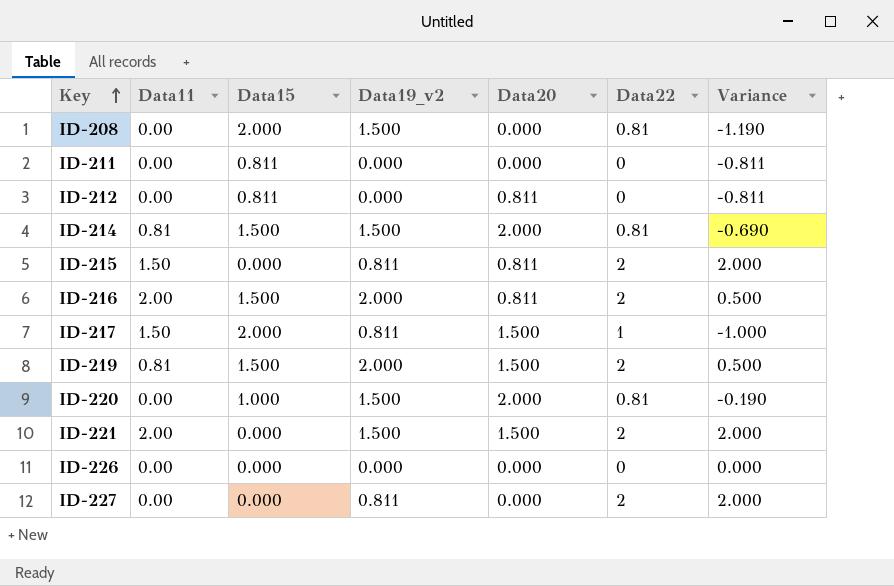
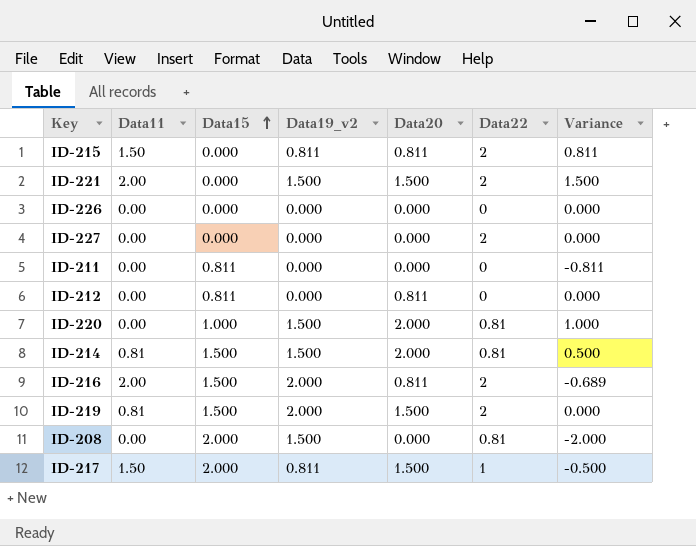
row order: Key ascending -> Data15 ascending
column Variance | formula: [Data22] - [Data15] -> [Data20] - [Data15]
ID-227 | Data19_v2: 0.811 -> 0.000

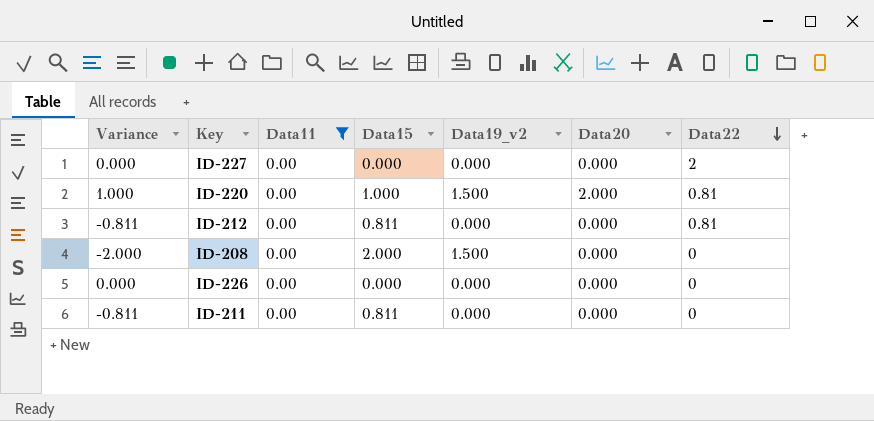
filter: none -> Data11 = 0.00
row order: Data15 ascending -> Data22 descending
column Variance | position: 7 -> 1
ID-212 | Variance: 0.000 -> -0.811
ID-212 | Data20: 0.811 -> 0.000
ID-212 | Data22: 0 -> 0.81
ID-208 | Data22: 0.81 -> 0

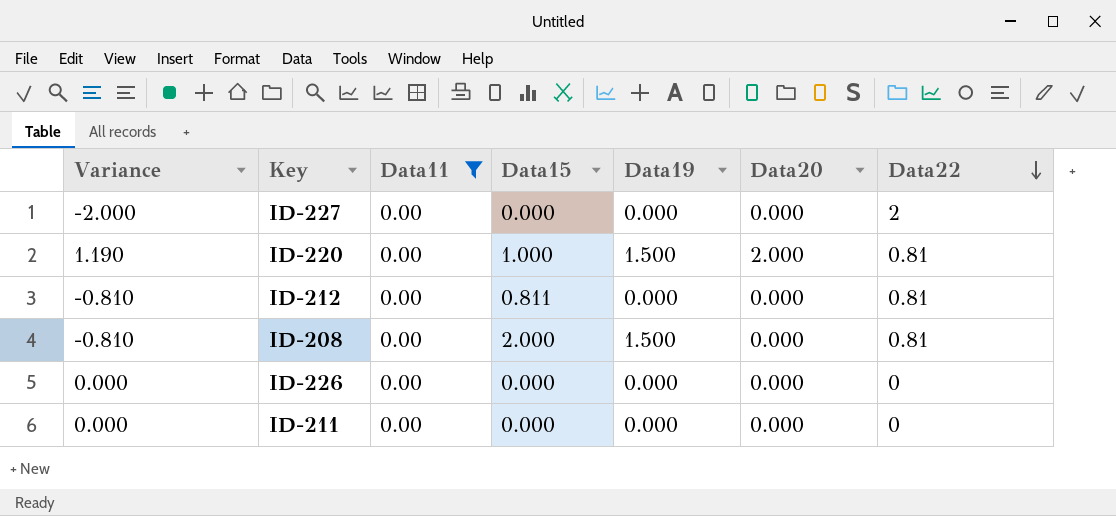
column Variance | formula: [Data20] - [Data15] -> [Data20] - [Data22]
column name: Data19_v2 -> Data19
ID-208 | Data22: 0 -> 0.81
ID-211 | Data15: 0.811 -> 0.000

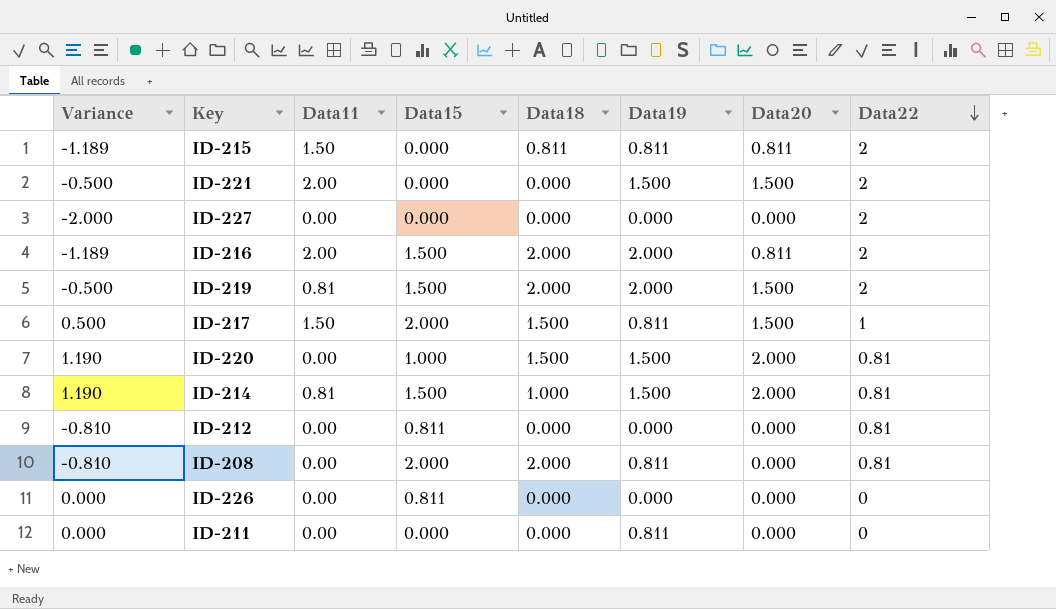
filter: Data11 = 0.00 -> none
column Data18 | position: none -> 5
ID-208 | Data19: 1.500 -> 0.811
ID-226 | Data15: 0.000 -> 0.811
ID-211 | Data19: 0.000 -> 0.811

